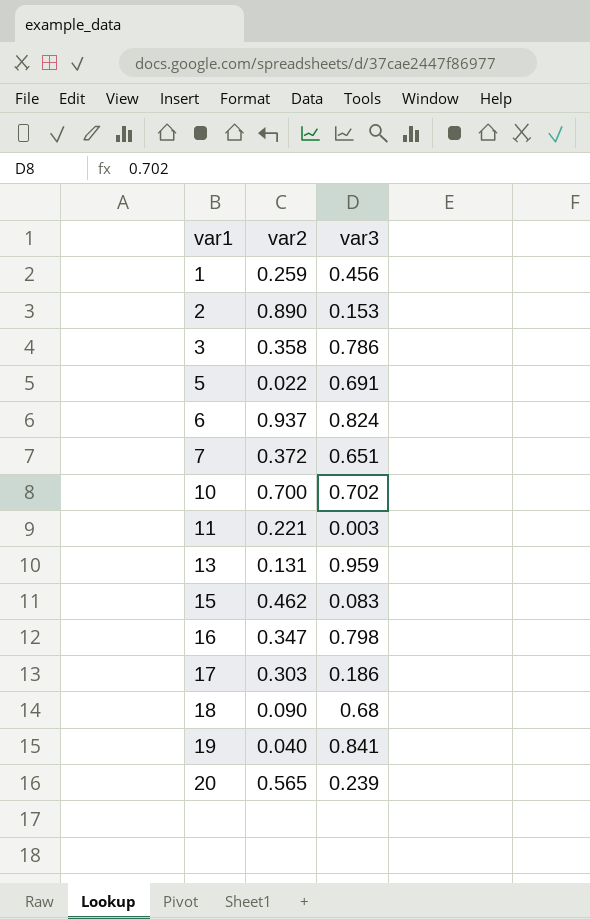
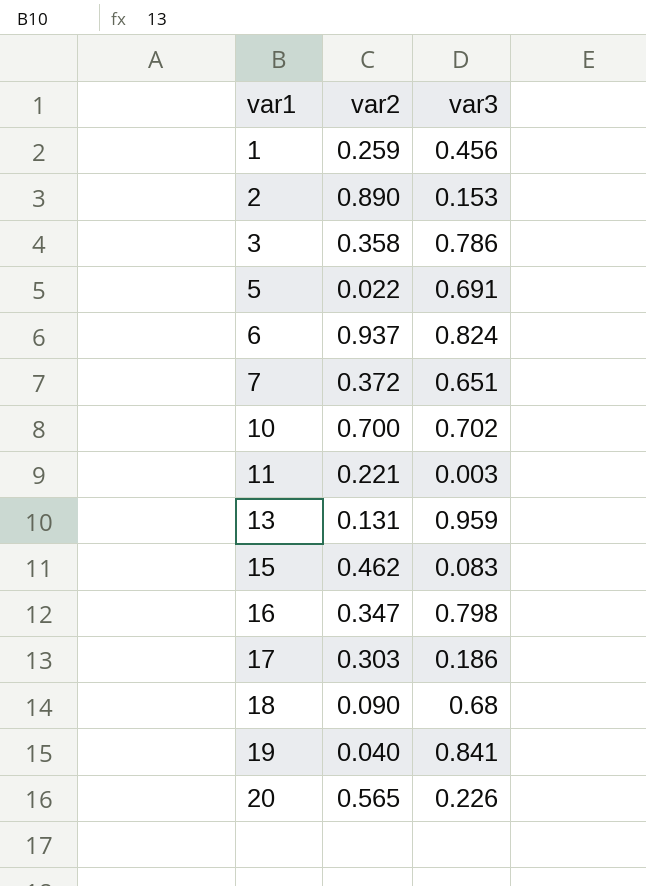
20 | var3: 0.239 -> 0.226

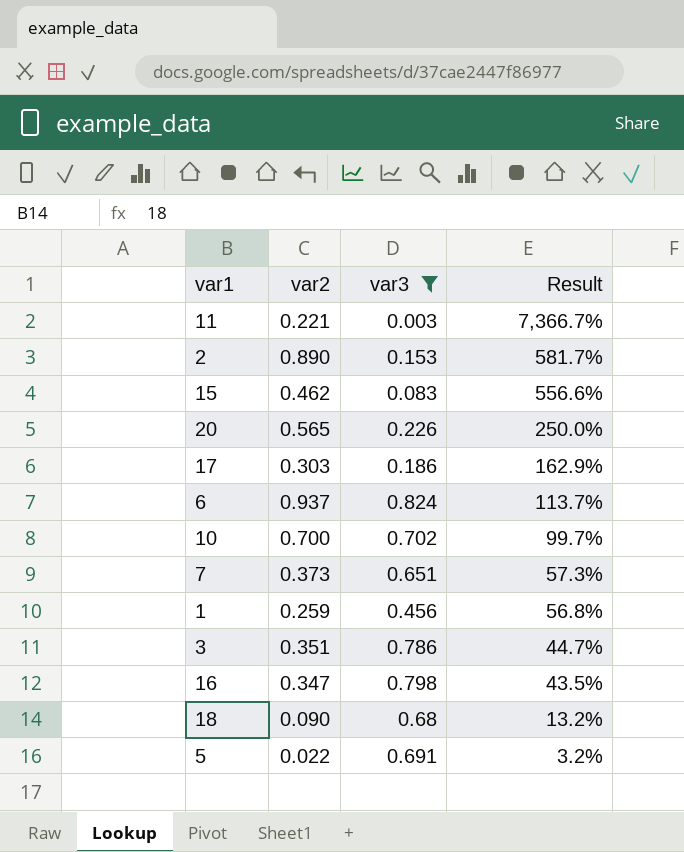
filter: none -> var3 <= 0.824
row order: var1 ascending -> Result descending
column Result | formula: none -> [var2] / [var3]
7 | var2: 0.372 -> 0.373
3 | var2: 0.358 -> 0.351

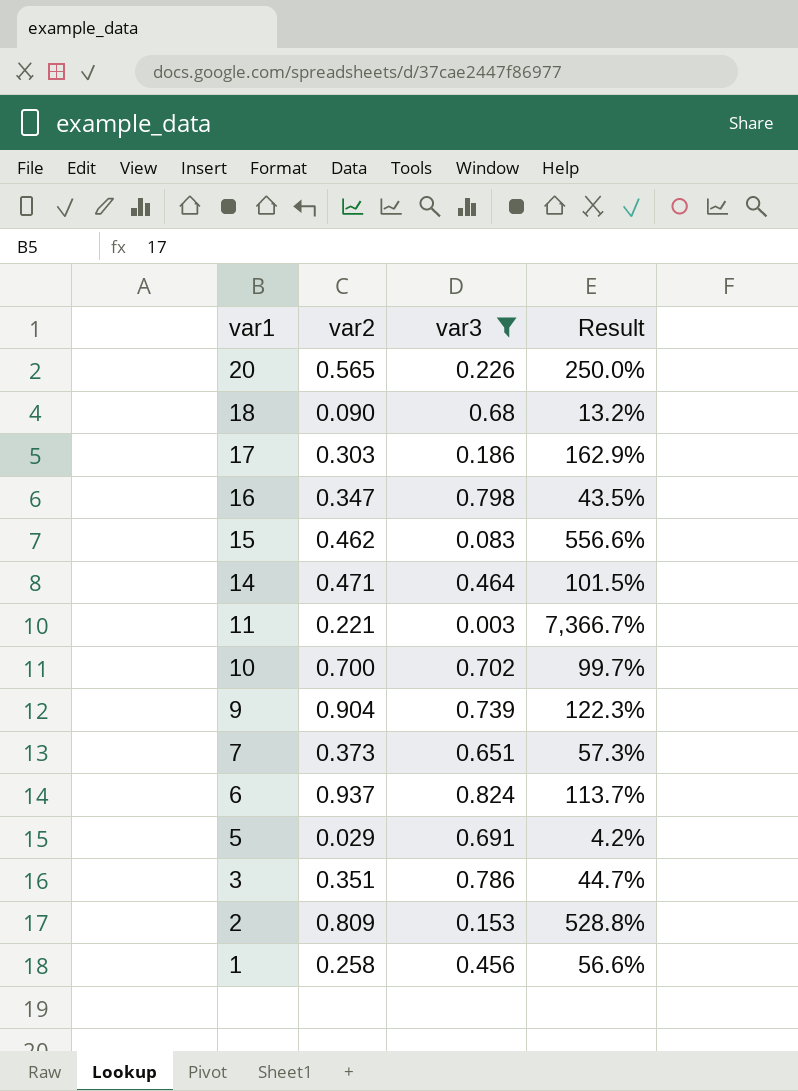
row order: Result descending -> var1 descending
row 14: none -> 0.471 | 0.464 | 101.5%
row 9: none -> 0.904 | 0.739 | 122.3%
5 | var2: 0.022 -> 0.029
5 | Result: 3.2% -> 4.2%
2 | var2: 0.890 -> 0.809
2 | Result: 581.7% -> 528.8%
1 | var2: 0.259 -> 0.258
1 | Result: 56.8% -> 56.6%

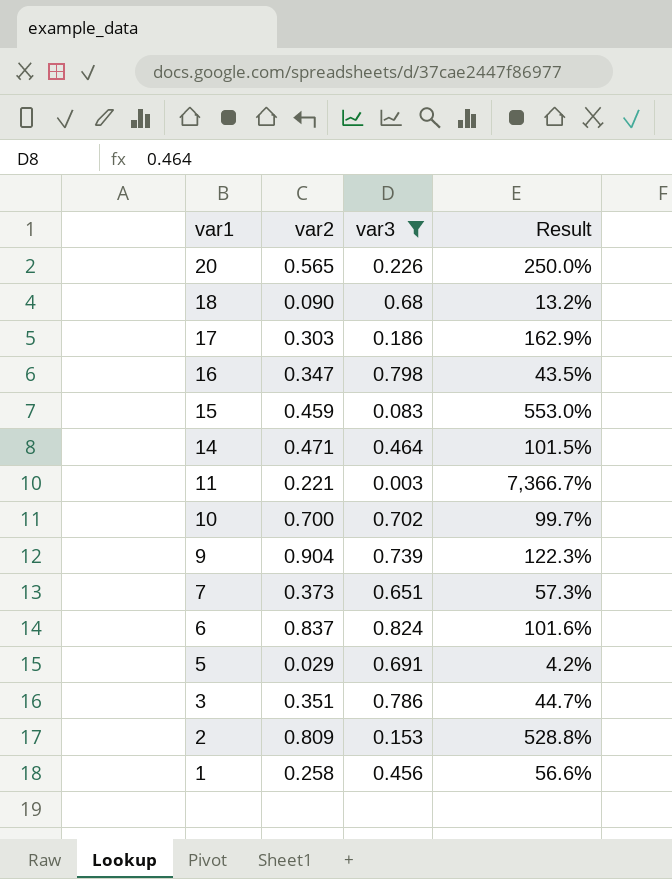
15 | var2: 0.462 -> 0.459
15 | Result: 556.6% -> 553.0%
6 | var2: 0.937 -> 0.837
6 | Result: 113.7% -> 101.6%

